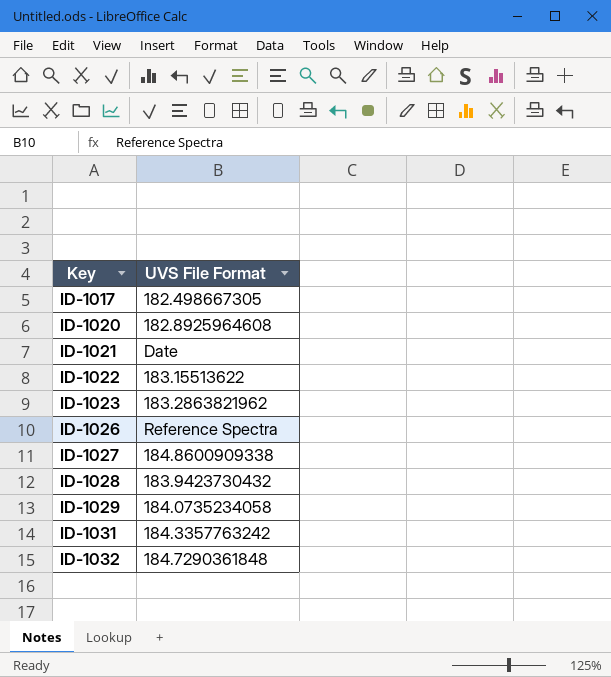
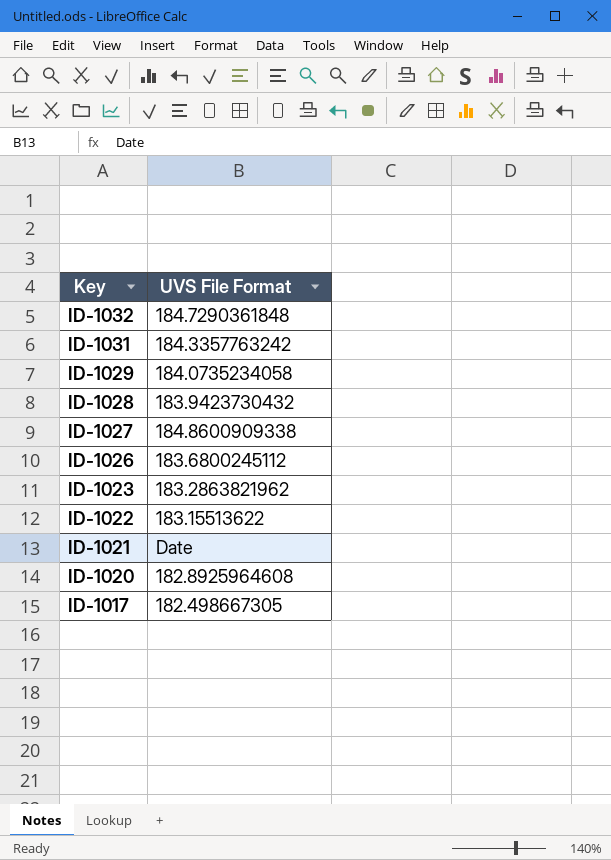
row order: Key ascending -> Key descending
ID-1026 | UVS File Format: Reference Spectra -> 183.6800245112

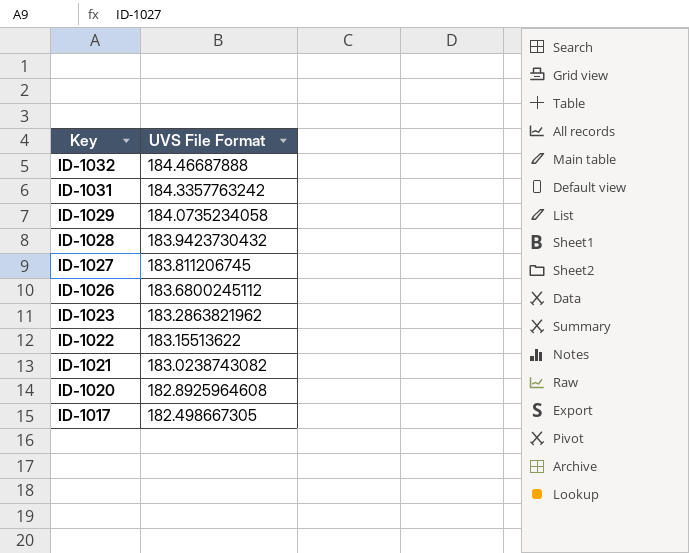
ID-1032 | UVS File Format: 184.7290361848 -> 184.46687888
ID-1027 | UVS File Format: 184.8600909338 -> 183.811206745
ID-1021 | UVS File Format: Date -> 183.0238743082

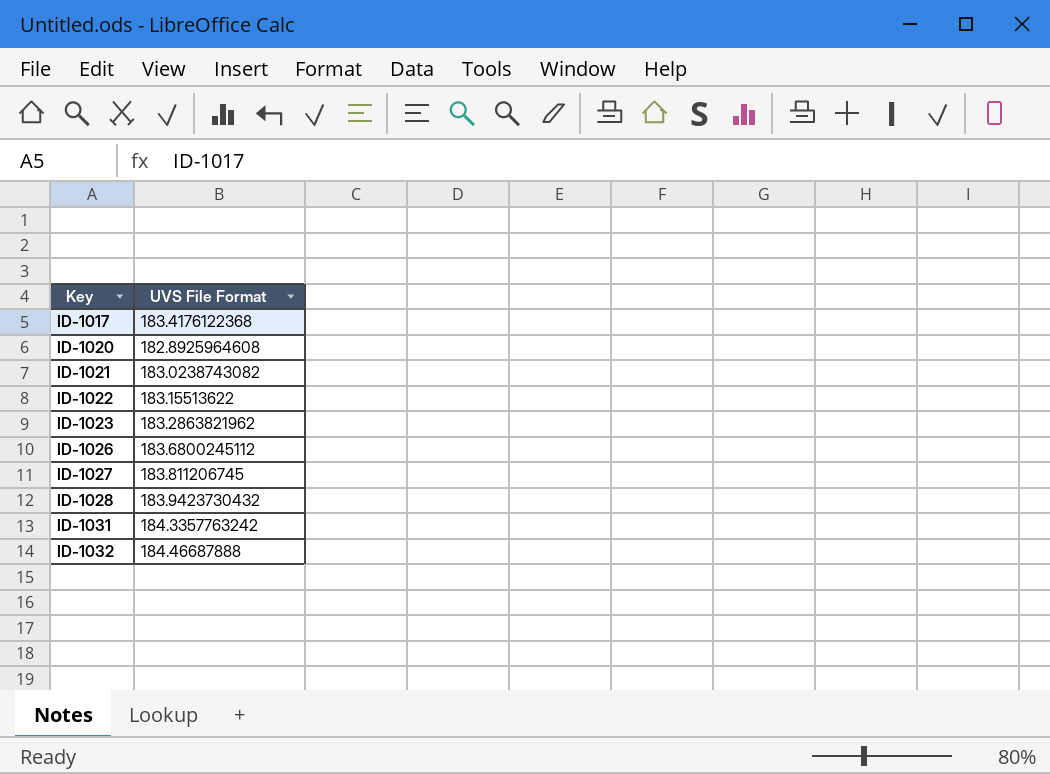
row order: Key descending -> Key ascending
row ID-1029: 184.0735234058 -> none
ID-1017 | UVS File Format: 182.498667305 -> 183.4176122368

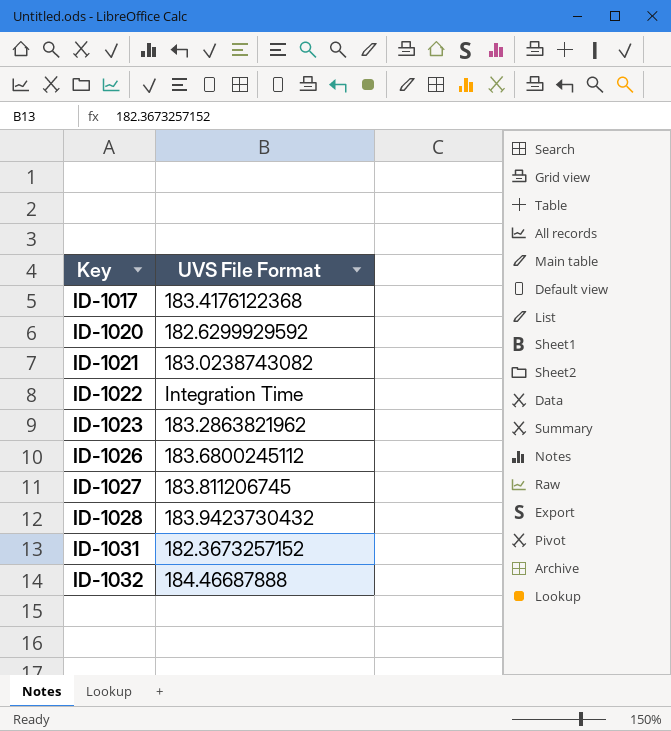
ID-1020 | UVS File Format: 182.8925964608 -> 182.6299929592
ID-1022 | UVS File Format: 183.15513622 -> Integration Time
ID-1031 | UVS File Format: 184.3357763242 -> 182.3673257152

